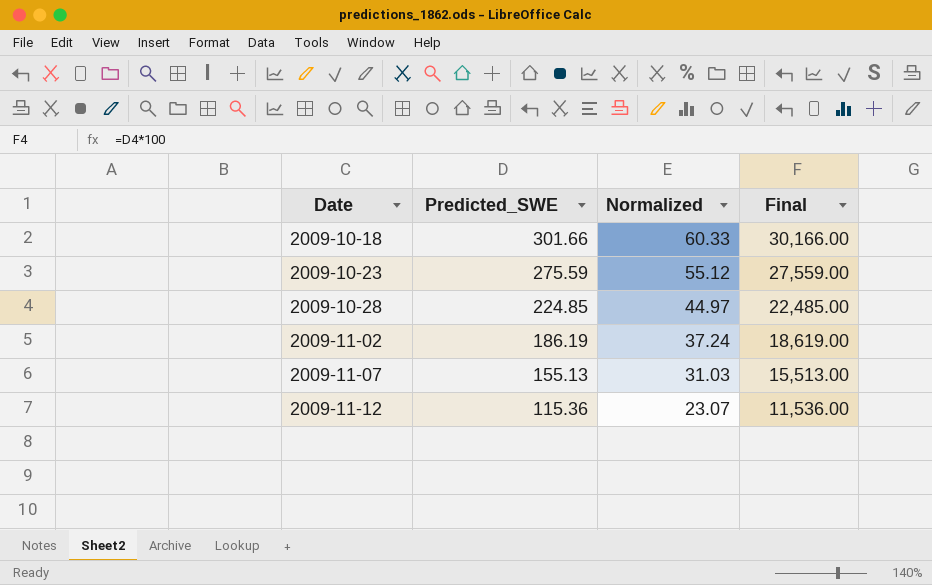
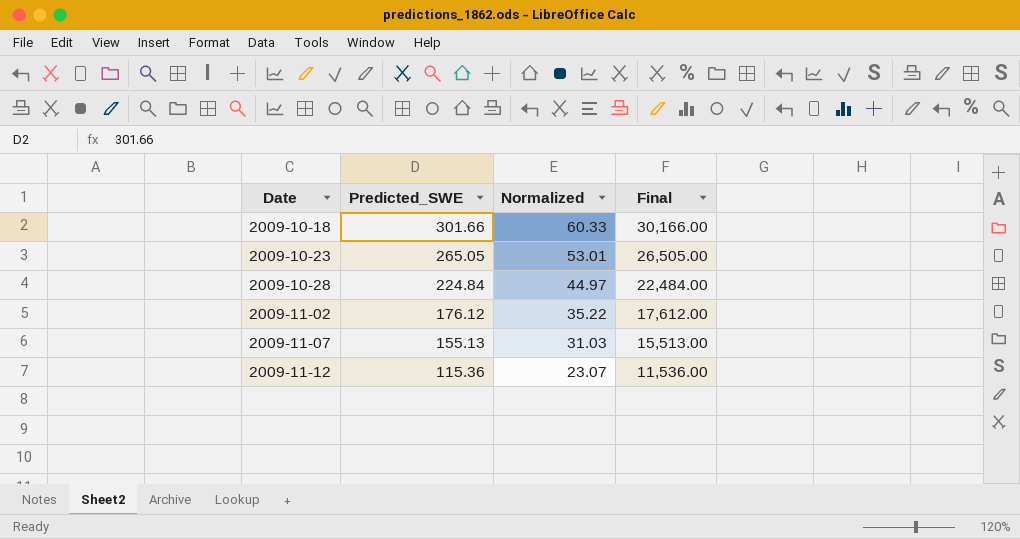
2009-10-23 | Predicted_SWE: 275.59 -> 265.05
2009-10-23 | Normalized: 55.12 -> 53.01
2009-10-23 | Final: 27,559.00 -> 26,505.00
2009-10-28 | Predicted_SWE: 224.85 -> 224.84
2009-10-28 | Final: 22,485.00 -> 22,484.00
2009-11-02 | Predicted_SWE: 186.19 -> 176.12
2009-11-02 | Normalized: 37.24 -> 35.22
2009-11-02 | Final: 18,619.00 -> 17,612.00

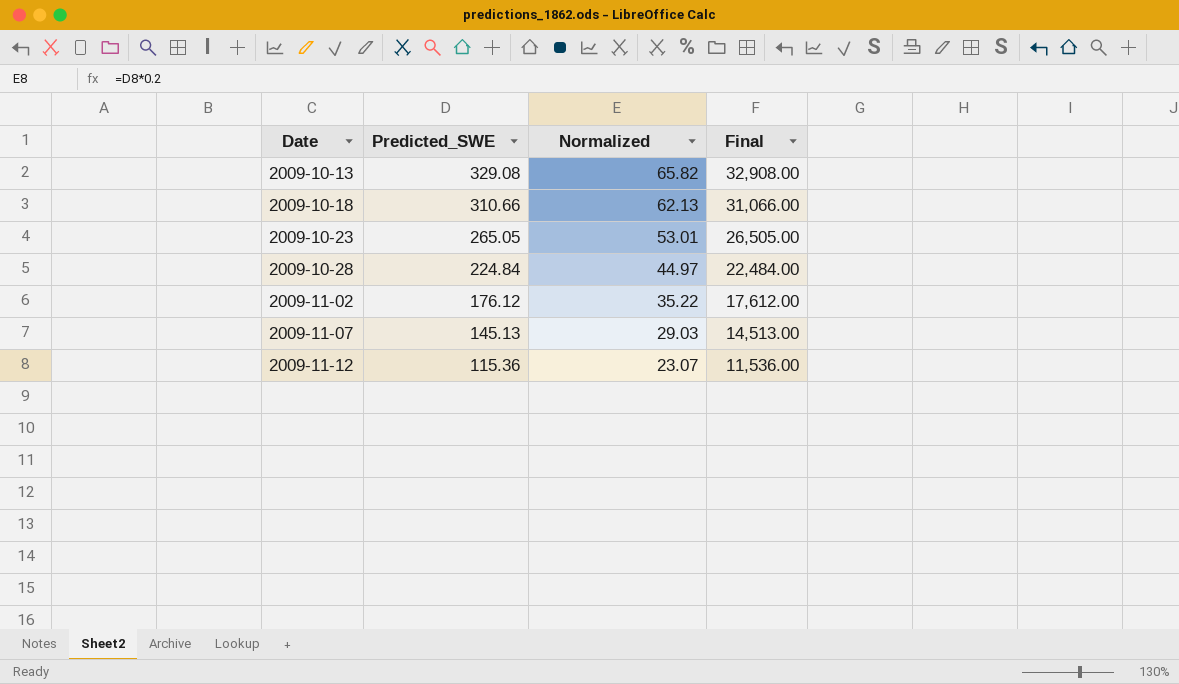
row 2009-10-13: none -> 329.08 | 65.82 | 32,908.00
2009-10-18 | Predicted_SWE: 301.66 -> 310.66
2009-10-18 | Normalized: 60.33 -> 62.13
2009-10-18 | Final: 30,166.00 -> 31,066.00
2009-11-07 | Predicted_SWE: 155.13 -> 145.13
2009-11-07 | Normalized: 31.03 -> 29.03
2009-11-07 | Final: 15,513.00 -> 14,513.00

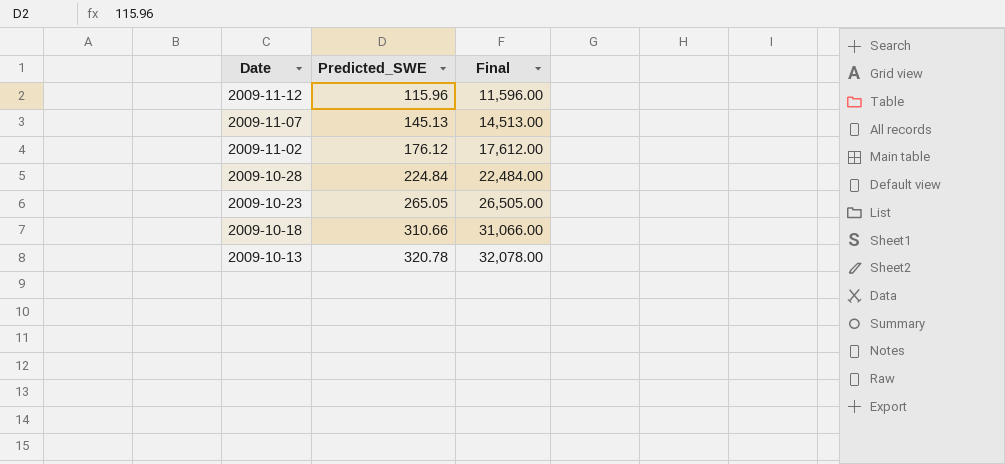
row order: Date ascending -> Date descending
column Normalized | formula: [Predicted_SWE] * 0.2 -> none
2009-11-12 | Predicted_SWE: 115.36 -> 115.96
2009-11-12 | Final: 11,536.00 -> 11,596.00
2009-10-13 | Predicted_SWE: 329.08 -> 320.78
2009-10-13 | Final: 32,908.00 -> 32,078.00

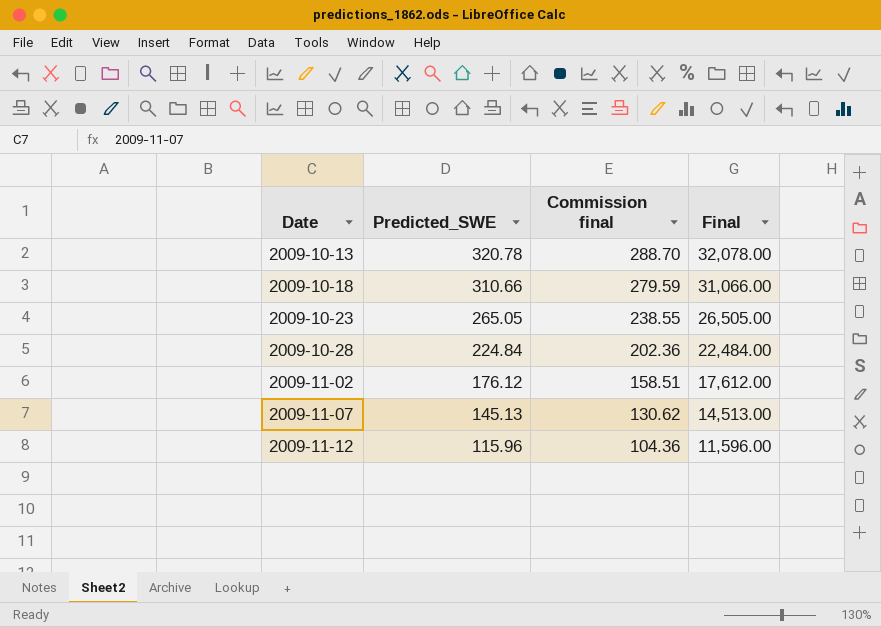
row order: Date descending -> Date ascending
column Commission final | formula: none -> [Predicted_SWE] * 0.9

